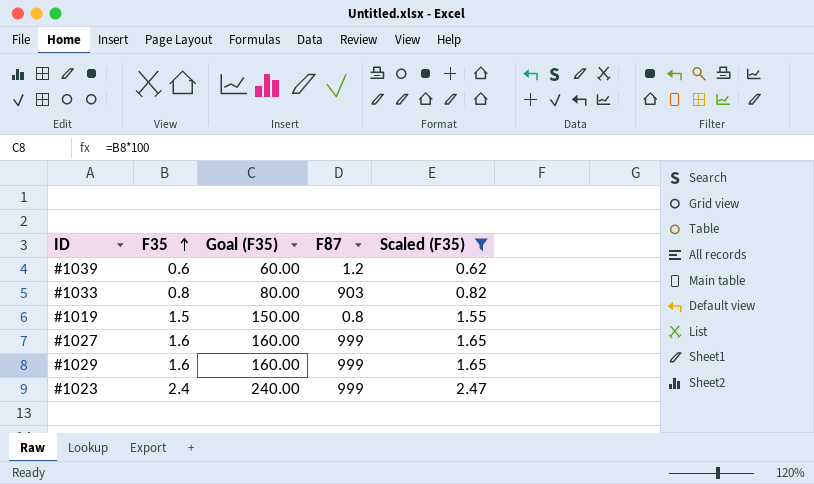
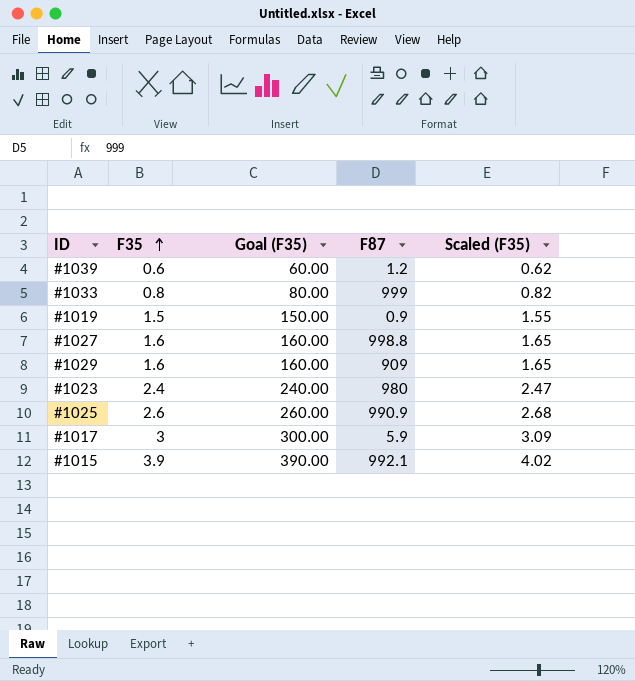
filter: Scaled (F35) <= 2.47 -> none
#1033 | F87: 903 -> 999
#1019 | F87: 0.8 -> 0.9
#1027 | F87: 999 -> 998.8
#1029 | F87: 999 -> 909
#1023 | F87: 999 -> 980

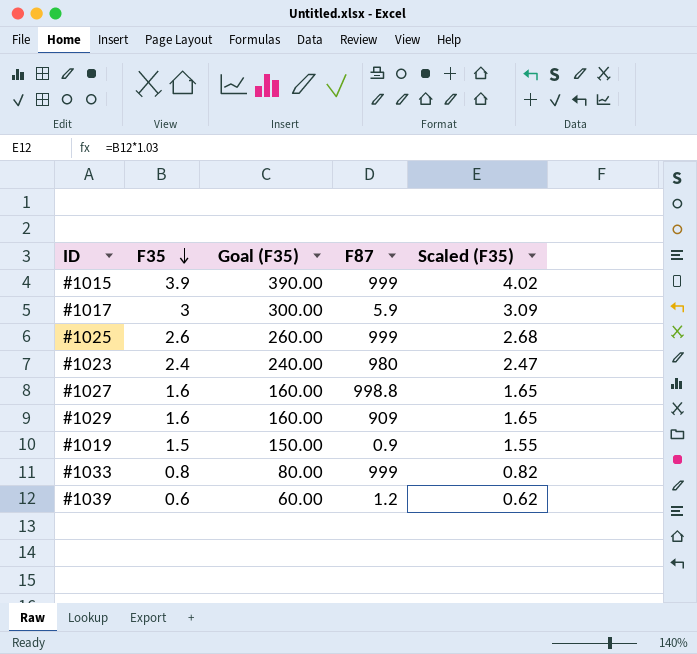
row order: F35 ascending -> F35 descending
#1015 | F87: 992.1 -> 999
#1025 | F87: 990.9 -> 999

